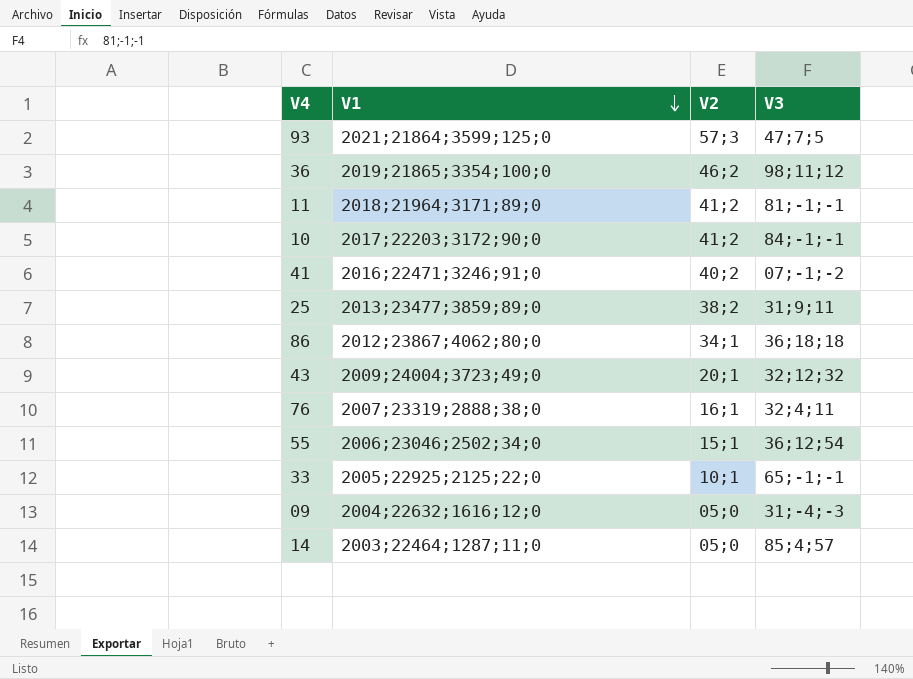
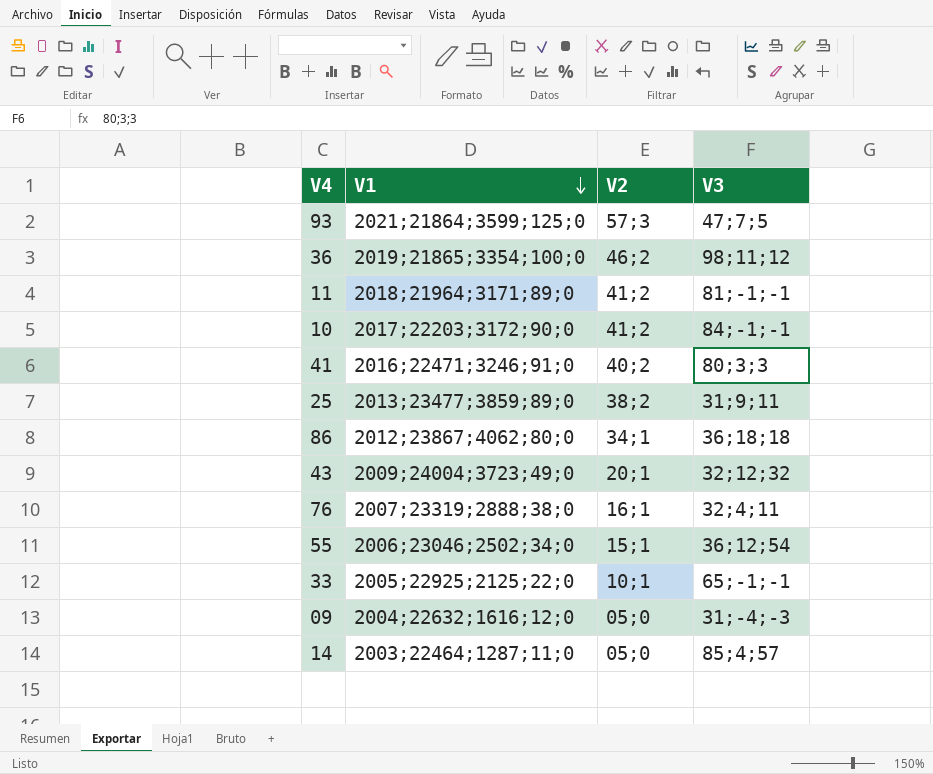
41 | V3: 07;-1;-2 -> 80;3;3

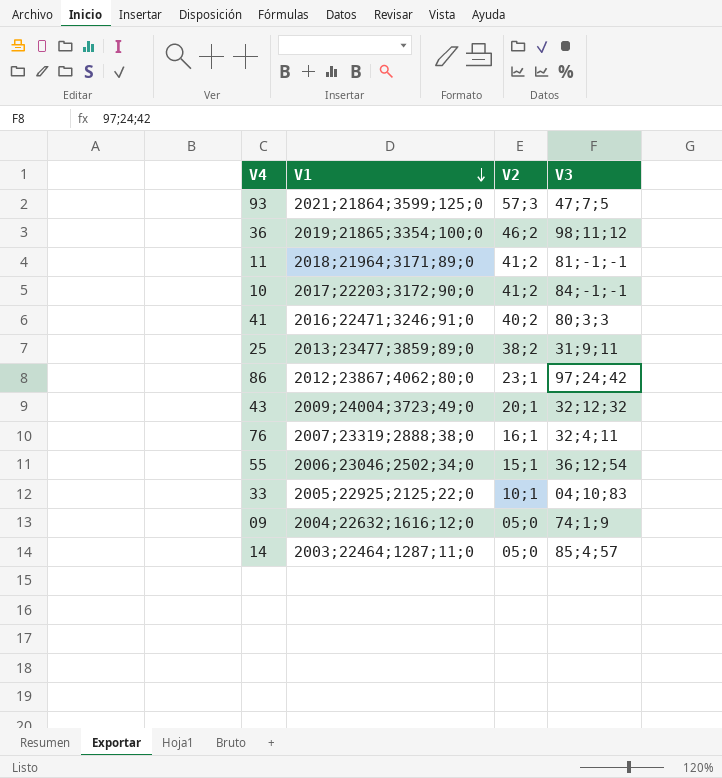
86 | V2: 34;1 -> 23;1
86 | V3: 36;18;18 -> 97;24;42
33 | V3: 65;-1;-1 -> 04;10;83
09 | V3: 31;-4;-3 -> 74;1;9

